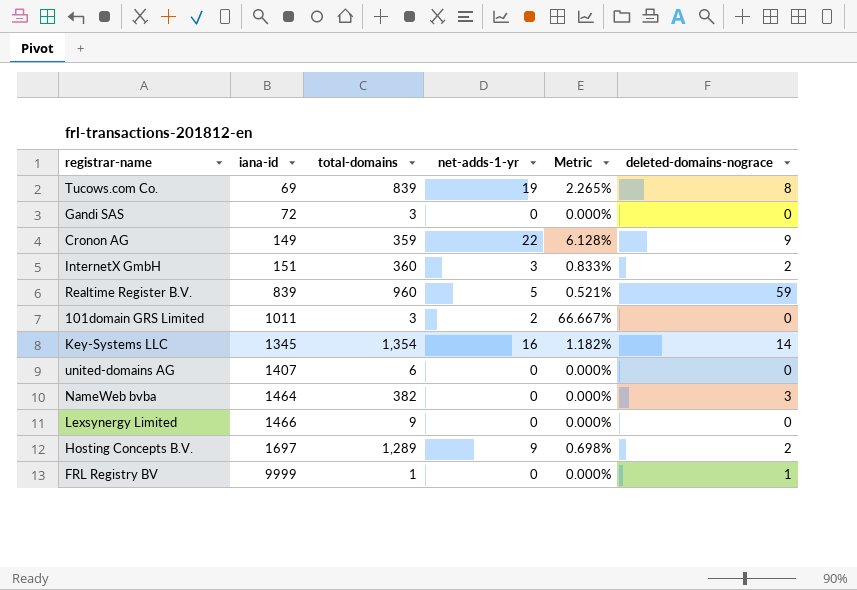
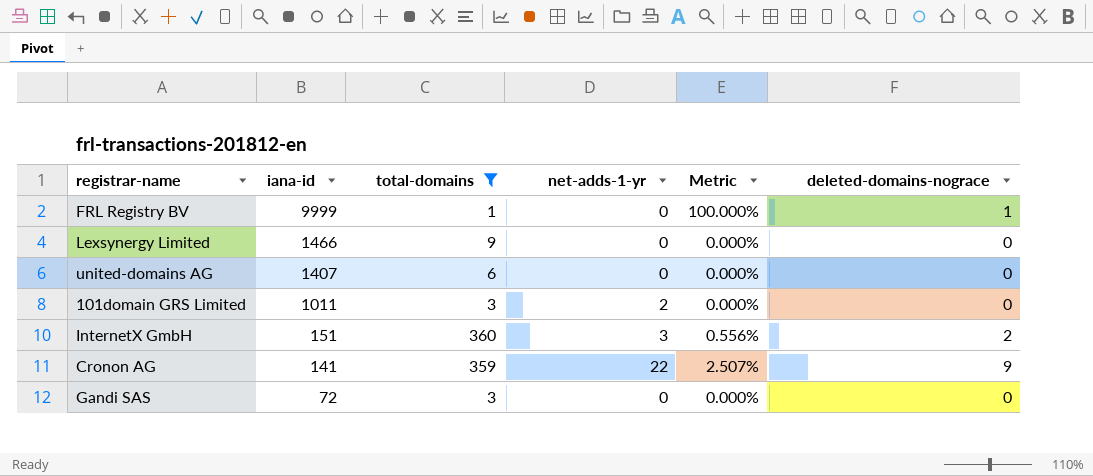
filter: none -> total-domains <= 360
row order: iana-id ascending -> iana-id descending
column Metric | formula: [net-adds-1-yr] / [total-domains] -> [deleted-domains-nograce] / [total-domains]
Cronon AG | iana-id: 149 -> 141

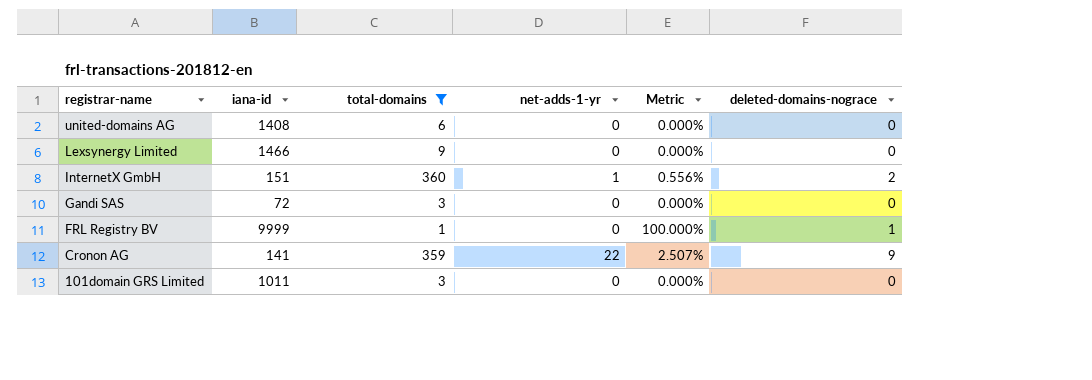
row order: iana-id descending -> registrar-name descending
united-domains AG | iana-id: 1407 -> 1408
InternetX GmbH | net-adds-1-yr: 3 -> 1
101domain GRS Limited | net-adds-1-yr: 2 -> 0

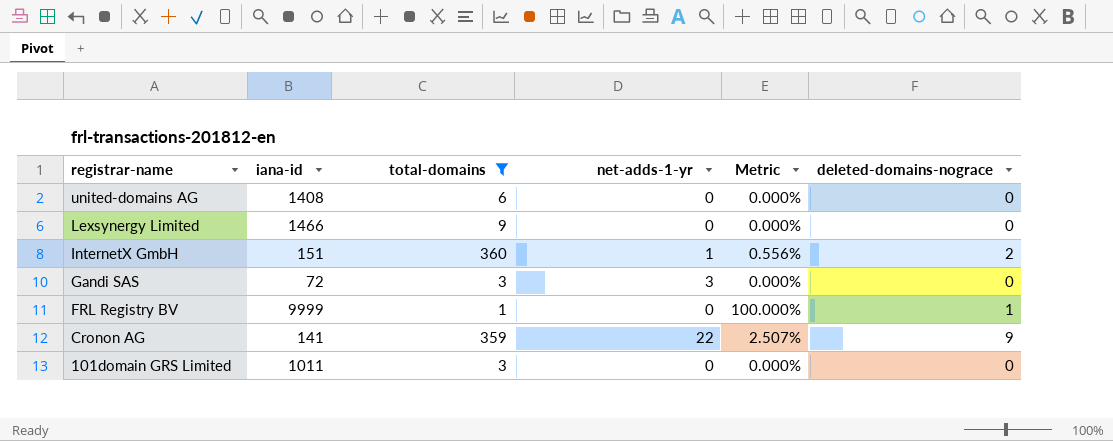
Gandi SAS | net-adds-1-yr: 0 -> 3

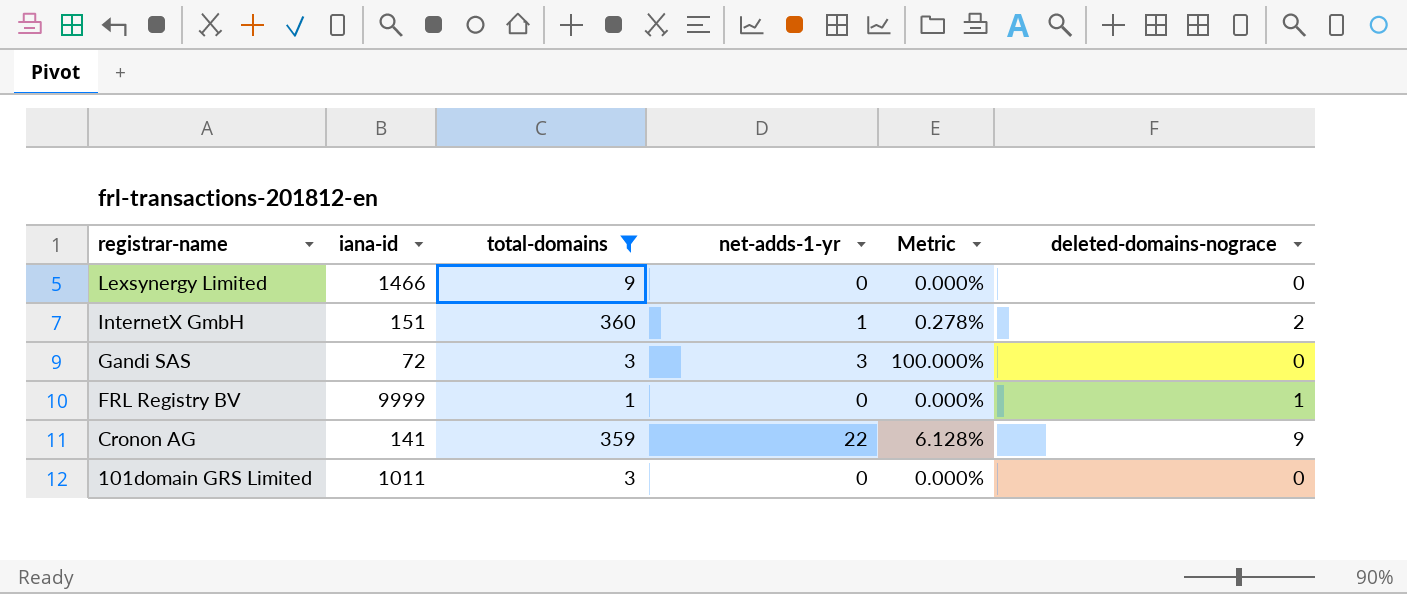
column Metric | formula: [deleted-domains-nograce] / [total-domains] -> [net-adds-1-yr] / [total-domains]
row united-domains AG: 1408 | 6 | 0 | 0.000% | 0 -> none

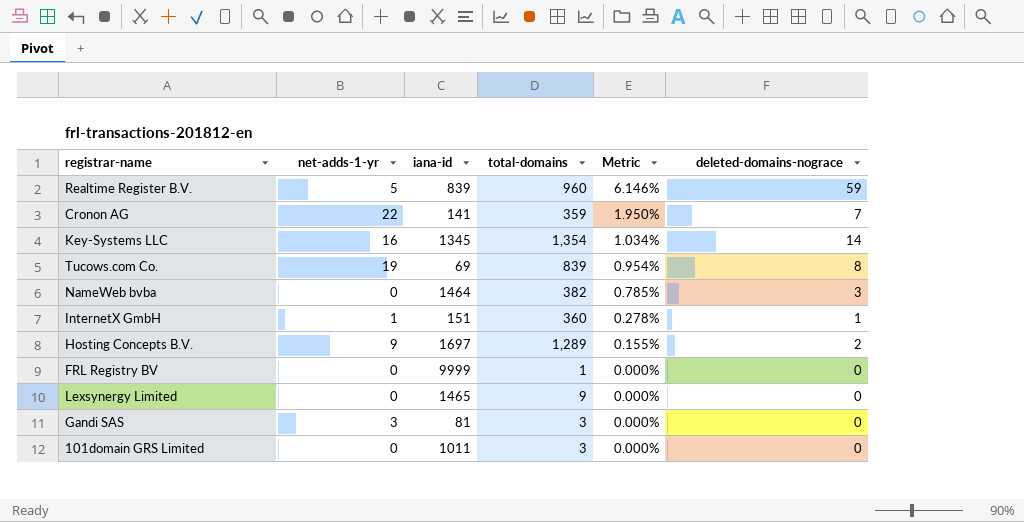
filter: total-domains <= 360 -> none
row order: registrar-name descending -> Metric descending
column net-adds-1-yr | position: 4 -> 2
column Metric | formula: [net-adds-1-yr] / [total-domains] -> [deleted-domains-nograce] / [total-domains]
Cronon AG | deleted-domains-nograce: 9 -> 7
InternetX GmbH | deleted-domains-nograce: 2 -> 1
FRL Registry BV | deleted-domains-nograce: 1 -> 0
Lexsynergy Limited | iana-id: 1466 -> 1465
Gandi SAS | iana-id: 72 -> 81

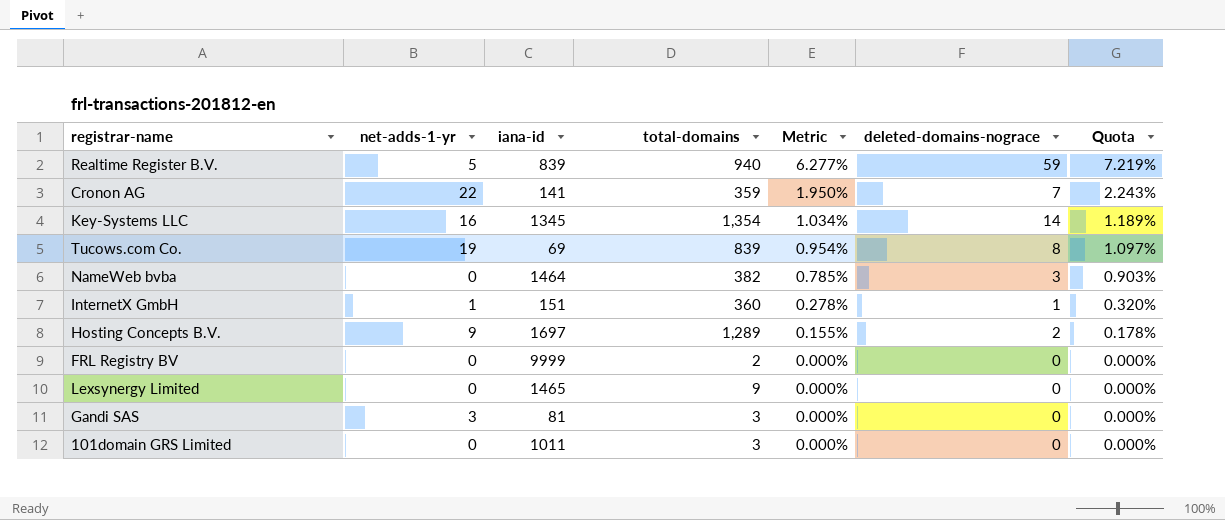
column Quota | formula: none -> [Metric] * 1.15
Realtime Register B.V. | total-domains: 960 -> 940
Realtime Register B.V. | Metric: 6.146% -> 6.277%
FRL Registry BV | total-domains: 1 -> 2

